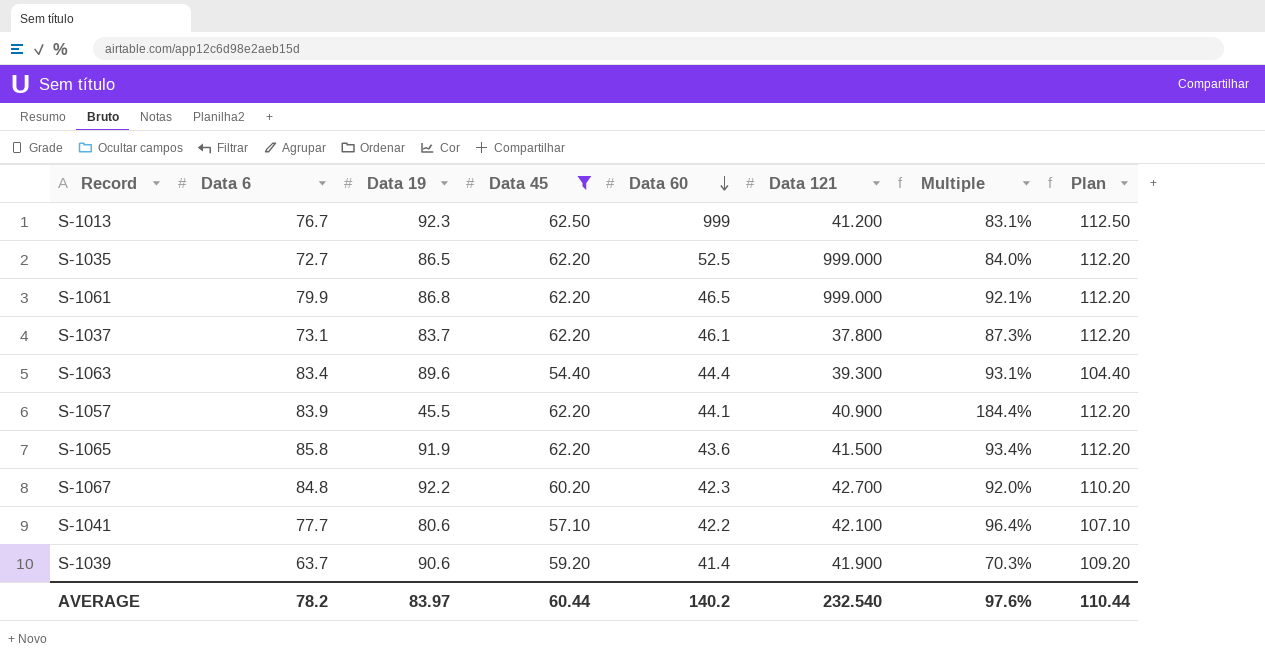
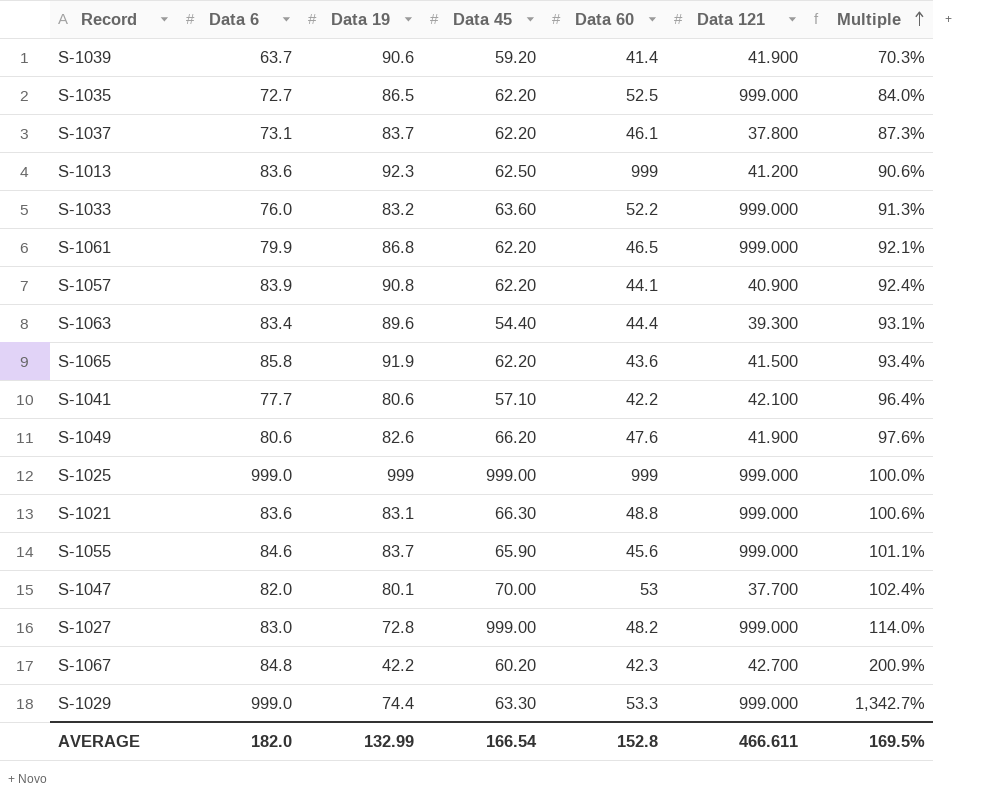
filter: Data 45 <= 62.50 -> none
row order: Data 60 descending -> Multiple ascending
column Plan | formula: [Data 45] + 50 -> none
S-1013 | Data 6: 76.7 -> 83.6
S-1013 | Multiple: 83.1% -> 90.6%
S-1057 | Data 19: 45.5 -> 90.8
S-1057 | Multiple: 184.4% -> 92.4%
S-1067 | Data 19: 92.2 -> 42.2
S-1067 | Multiple: 92.0% -> 200.9%
AVERAGE | Data 6: 78.2 -> 182.0
AVERAGE | Data 19: 83.97 -> 132.99
AVERAGE | Data 45: 60.44 -> 166.54
AVERAGE | Data 60: 140.2 -> 152.8
AVERAGE | Data 121: 232.540 -> 466.611
AVERAGE | Multiple: 97.6% -> 169.5%

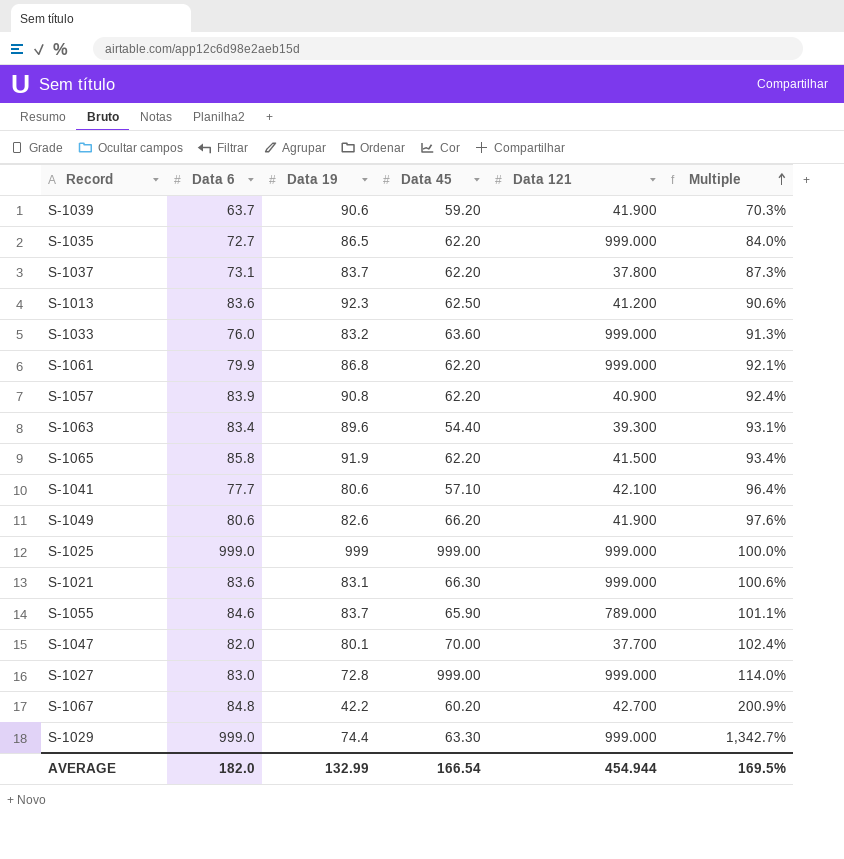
column Data 60 | position: 5 -> none
S-1055 | Data 121: 999.000 -> 789.000
AVERAGE | Data 121: 466.611 -> 454.944

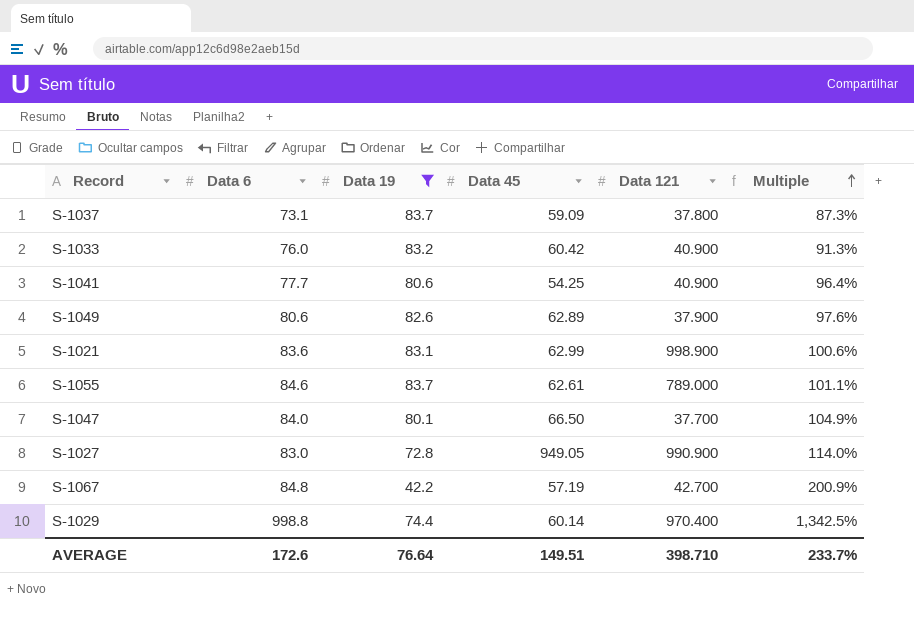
filter: none -> Data 19 <= 83.7
S-1037 | Data 45: 62.20 -> 59.09
S-1033 | Data 45: 63.60 -> 60.42
S-1033 | Data 121: 999.000 -> 40.900
S-1041 | Data 45: 57.10 -> 54.25
S-1041 | Data 121: 42.100 -> 40.900
S-1049 | Data 45: 66.20 -> 62.89
S-1049 | Data 121: 41.900 -> 37.900
S-1021 | Data 45: 66.30 -> 62.99
S-1021 | Data 121: 999.000 -> 998.900
S-1055 | Data 45: 65.90 -> 62.61
S-1047 | Data 6: 82.0 -> 84.0
S-1047 | Data 45: 70.00 -> 66.50
S-1047 | Multiple: 102.4% -> 104.9%
S-1027 | Data 45: 999.00 -> 949.05
S-1027 | Data 121: 999.000 -> 990.900
S-1067 | Data 45: 60.20 -> 57.19
S-1029 | Data 6: 999.0 -> 998.8
S-1029 | Data 45: 63.30 -> 60.14
S-1029 | Data 121: 999.000 -> 970.400
S-1029 | Multiple: 1,342.7% -> 1,342.5%
AVERAGE | Data 6: 182.0 -> 172.6
AVERAGE | Data 19: 132.99 -> 76.64
AVERAGE | Data 45: 166.54 -> 149.51
AVERAGE | Data 121: 454.944 -> 398.710
AVERAGE | Multiple: 169.5% -> 233.7%

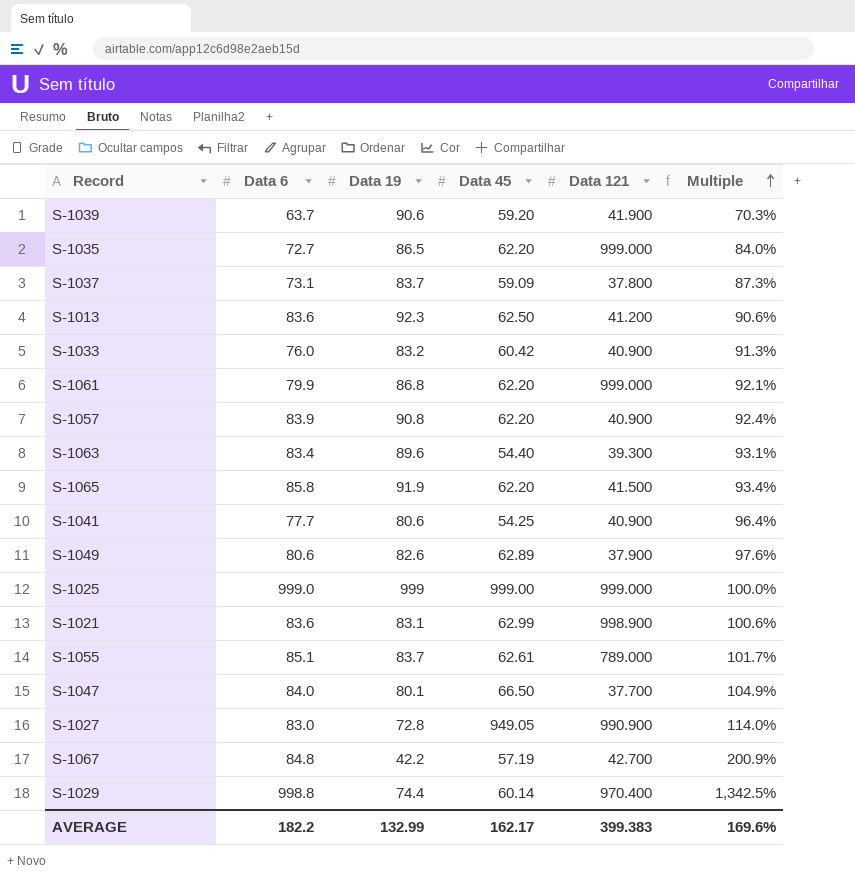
filter: Data 19 <= 83.7 -> none
S-1055 | Data 6: 84.6 -> 85.1
S-1055 | Multiple: 101.1% -> 101.7%
AVERAGE | Data 6: 172.6 -> 182.2
AVERAGE | Data 19: 76.64 -> 132.99
AVERAGE | Data 45: 149.51 -> 162.17
AVERAGE | Data 121: 398.710 -> 399.383
AVERAGE | Multiple: 233.7% -> 169.6%

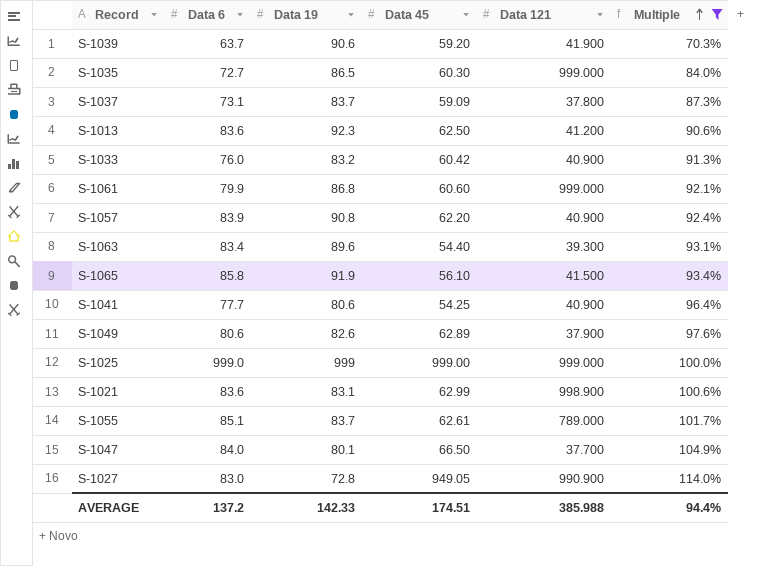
filter: none -> Multiple <= 114.0%
S-1035 | Data 45: 62.20 -> 60.30
S-1061 | Data 45: 62.20 -> 60.60
S-1065 | Data 45: 62.20 -> 56.10
AVERAGE | Data 6: 182.2 -> 137.2
AVERAGE | Data 19: 132.99 -> 142.33
AVERAGE | Data 45: 162.17 -> 174.51
AVERAGE | Data 121: 399.383 -> 385.988
AVERAGE | Multiple: 169.6% -> 94.4%

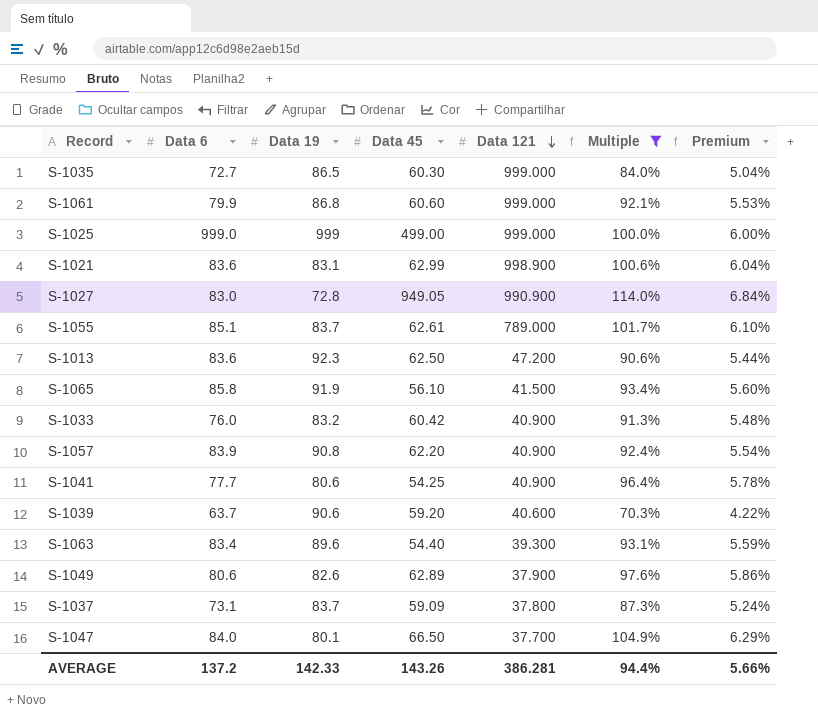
row order: Multiple ascending -> Data 121 descending
column Premium | formula: none -> [Multiple] * 0.06
S-1025 | Data 45: 999.00 -> 499.00
S-1013 | Data 121: 41.200 -> 47.200
S-1039 | Data 121: 41.900 -> 40.600
AVERAGE | Data 45: 174.51 -> 143.26
AVERAGE | Data 121: 385.988 -> 386.281

